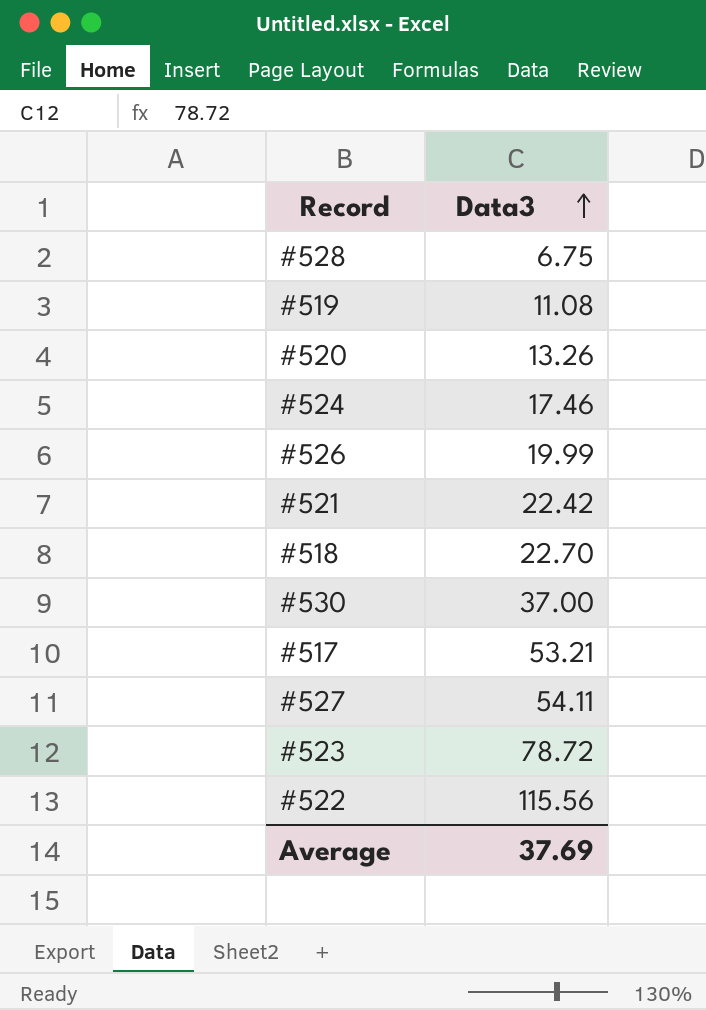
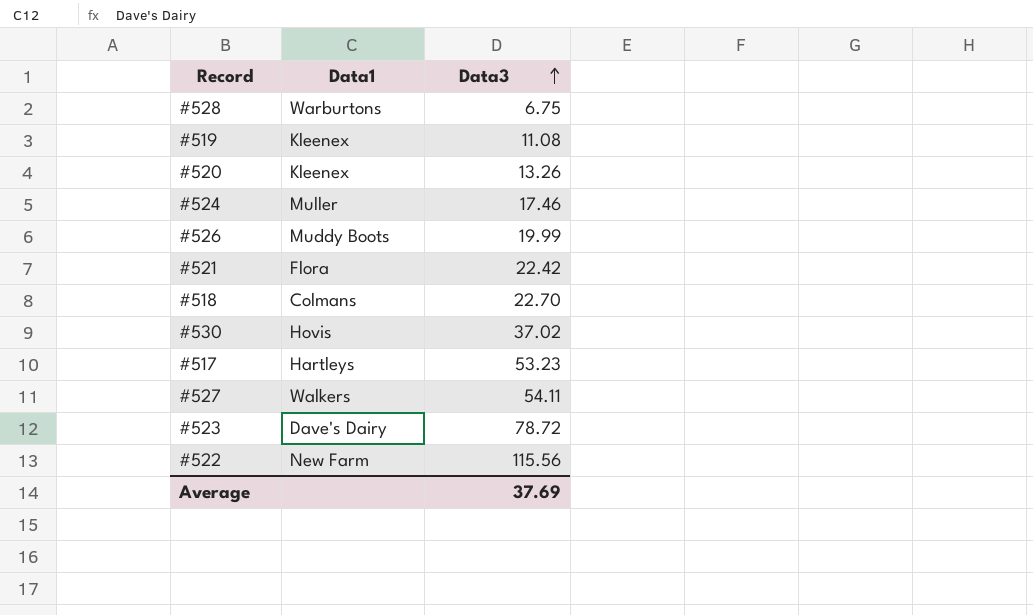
column Data1 | position: none -> 2
#530 | Data3: 37.00 -> 37.02
#517 | Data3: 53.21 -> 53.23

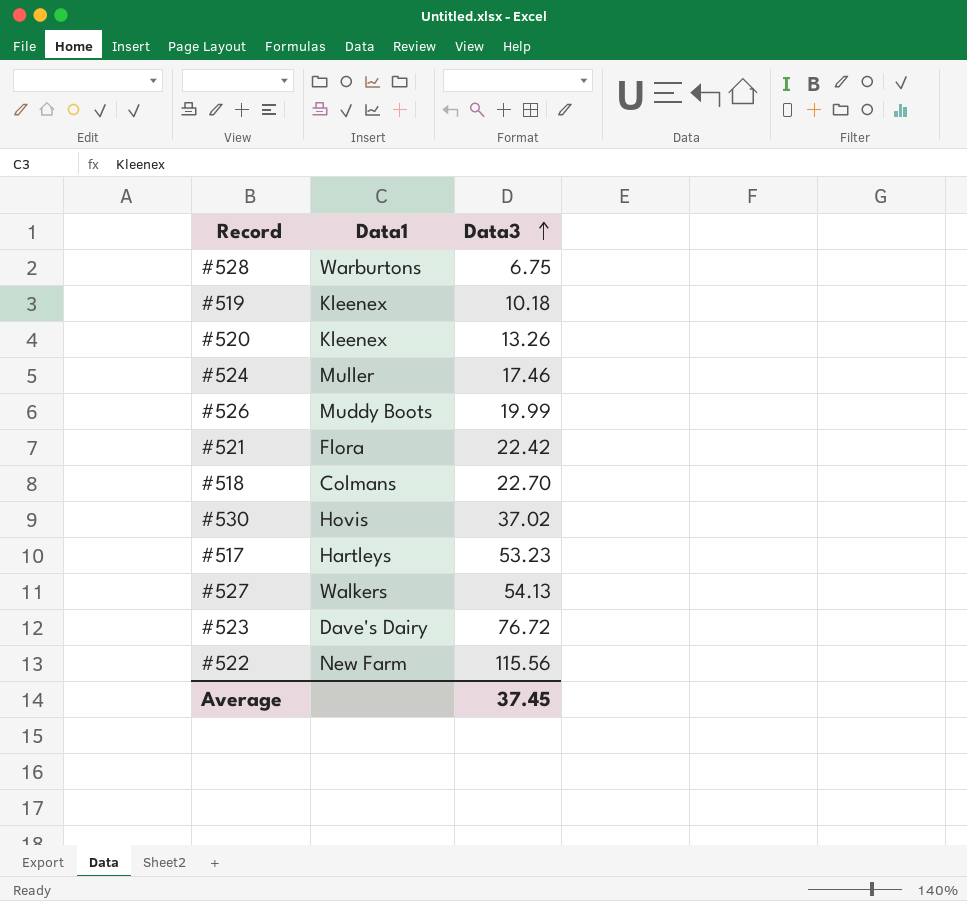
#519 | Data3: 11.08 -> 10.18
#527 | Data3: 54.11 -> 54.13
#523 | Data3: 78.72 -> 76.72
Average | Data3: 37.69 -> 37.45

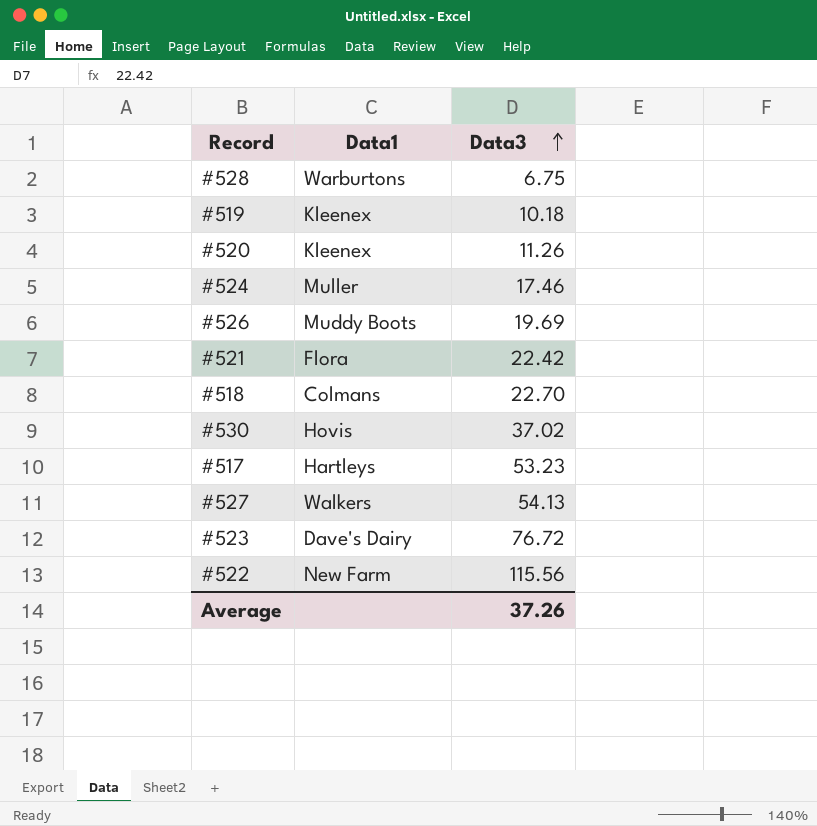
#520 | Data3: 13.26 -> 11.26
#526 | Data3: 19.99 -> 19.69
Average | Data3: 37.45 -> 37.26

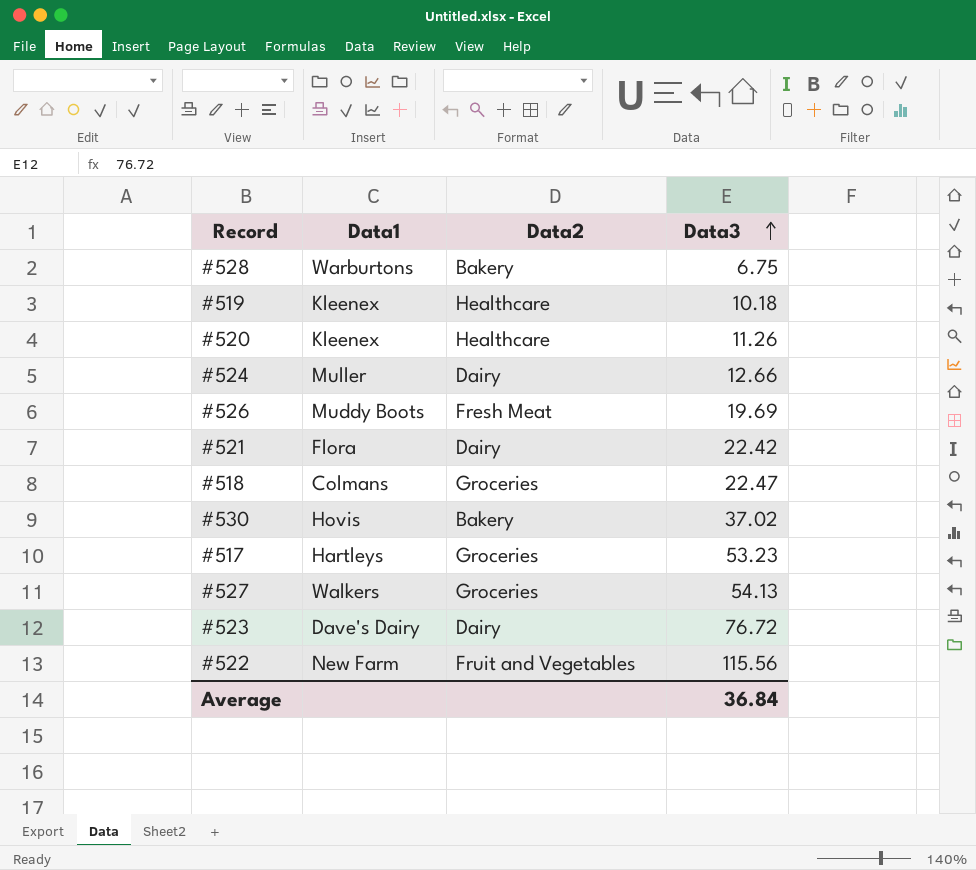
column Data2 | position: none -> 3
#524 | Data3: 17.46 -> 12.66
#518 | Data3: 22.70 -> 22.47
Average | Data3: 37.26 -> 36.84

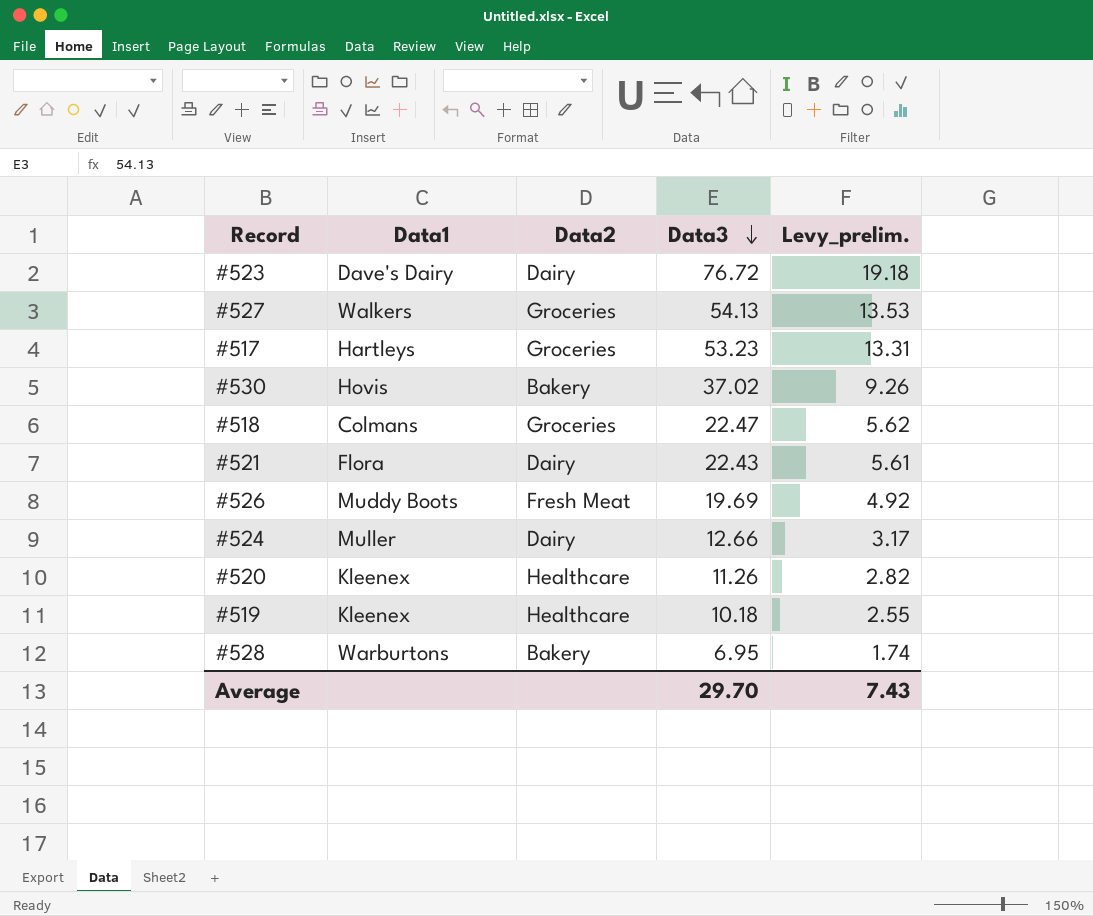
row order: Data3 ascending -> Data3 descending
column Levy_prelim. | formula: none -> [Data3] * 0.25
row #522: New Farm | Fruit and Vegetables | 115.56 -> none
#521 | Data3: 22.42 -> 22.43
#528 | Data3: 6.75 -> 6.95
Average | Data3: 36.84 -> 29.70

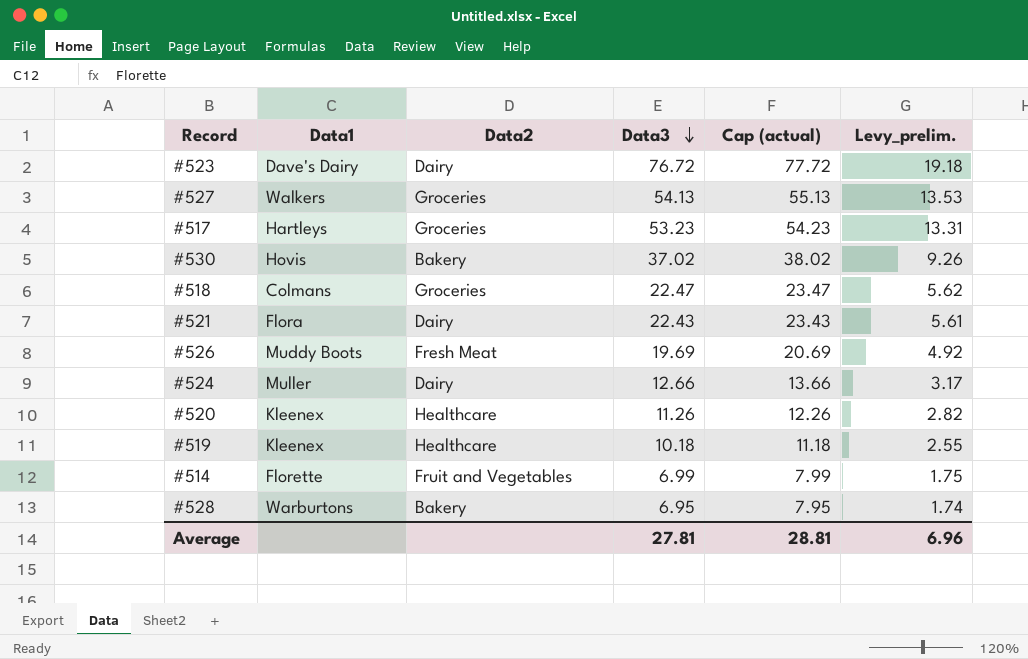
column Cap (actual) | formula: none -> [Data3] + 1
row #514: none -> Florette | Fruit and Vegetables | 6.99 | 7.99 | 1.75
Average | Data3: 29.70 -> 27.81
Average | Levy_prelim.: 7.43 -> 6.96

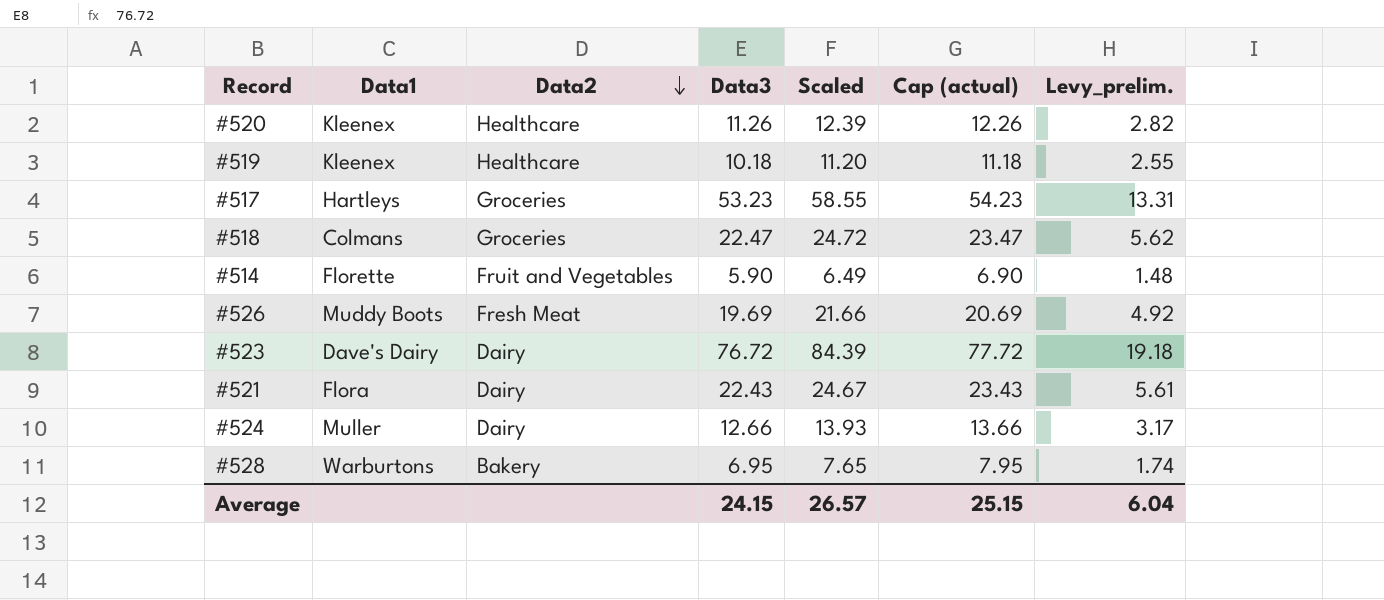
row order: Data3 descending -> Data2 descending
column Scaled | formula: none -> [Data3] * 1.1
row #527: Walkers | Groceries | 54.13 | 55.13 | 13.53 -> none
row #530: Hovis | Bakery | 37.02 | 38.02 | 9.26 -> none
#514 | Data3: 6.99 -> 5.90
#514 | Cap (actual): 7.99 -> 6.90
#514 | Levy_prelim.: 1.75 -> 1.48
Average | Data3: 27.81 -> 24.15
Average | Cap (actual): 28.81 -> 25.15
Average | Levy_prelim.: 6.96 -> 6.04

